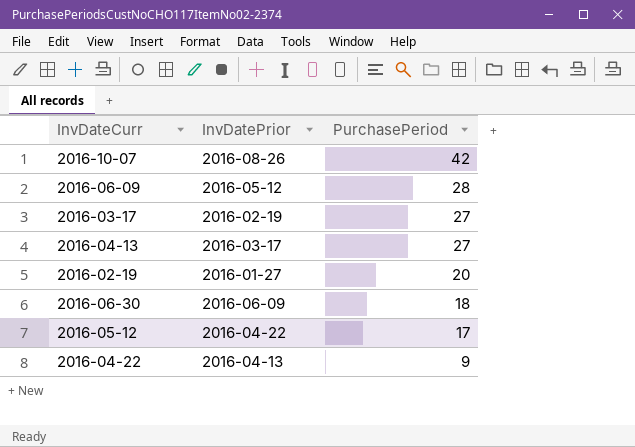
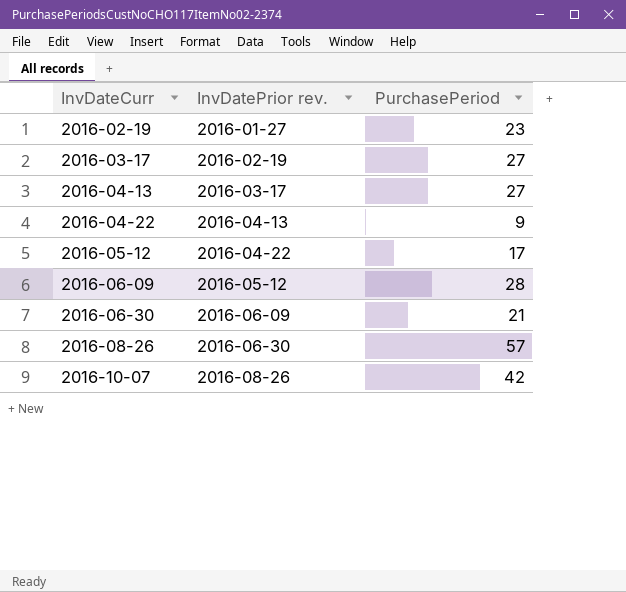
row order: PurchasePeriod descending -> InvDateCurr ascending
column name: InvDatePrior -> InvDatePrior rev.
2016-02-19 | PurchasePeriod: 20 -> 23
2016-06-30 | PurchasePeriod: 18 -> 21
row 2016-08-26: none -> 2016-06-30 | 57

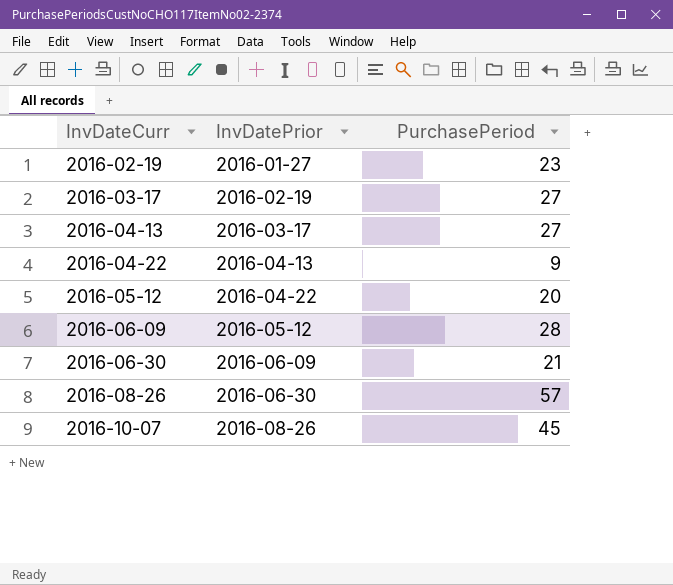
column name: InvDatePrior rev. -> InvDatePrior
2016-05-12 | PurchasePeriod: 17 -> 20
2016-10-07 | PurchasePeriod: 42 -> 45

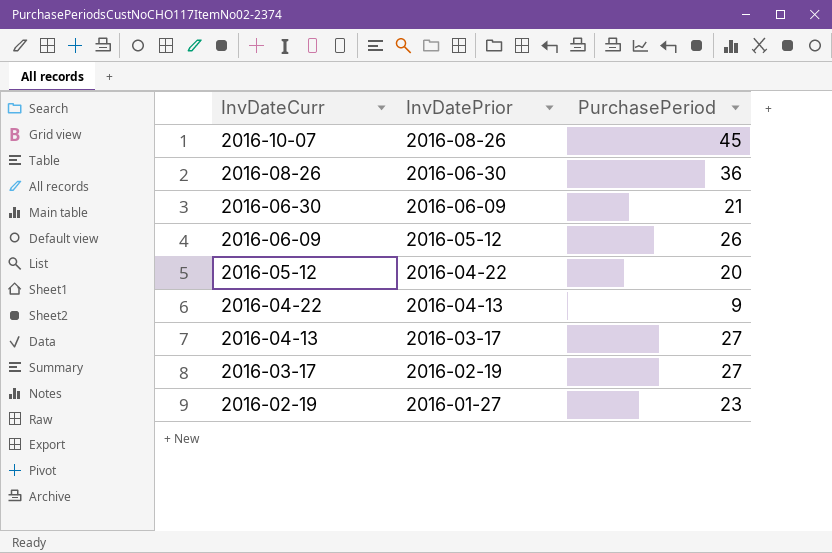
row order: InvDateCurr ascending -> InvDateCurr descending
2016-08-26 | PurchasePeriod: 57 -> 36
2016-06-09 | PurchasePeriod: 28 -> 26

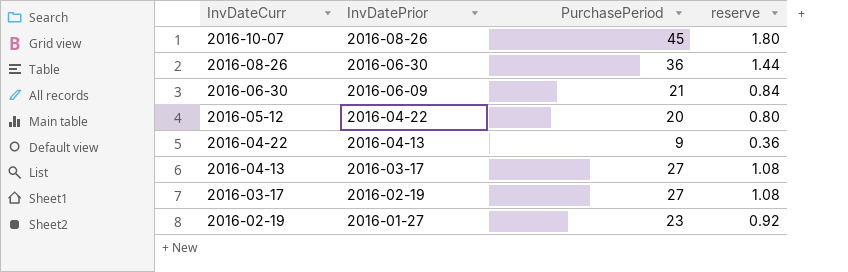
column reserve | formula: none -> [PurchasePeriod] * 0.04
row 2016-06-09: 2016-05-12 | 26 -> none

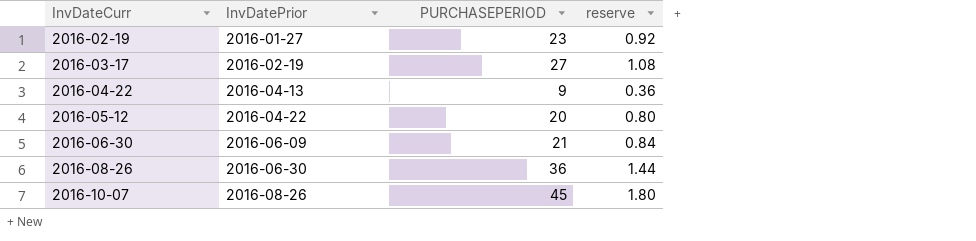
row order: InvDateCurr descending -> InvDateCurr ascending
column name: PurchasePeriod -> PURCHASEPERIOD
row 2016-04-13: 2016-03-17 | 27 | 1.08 -> none

